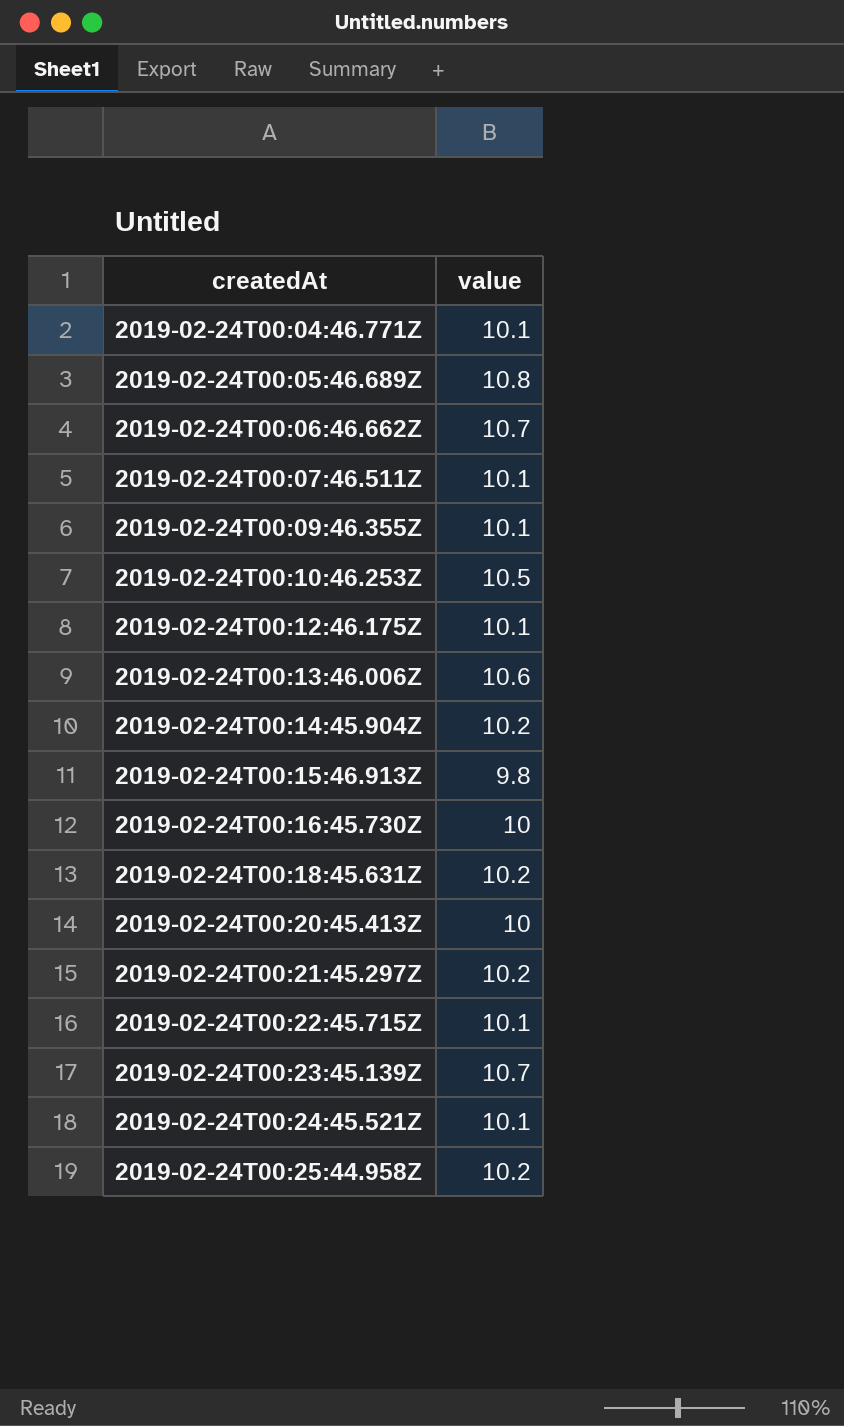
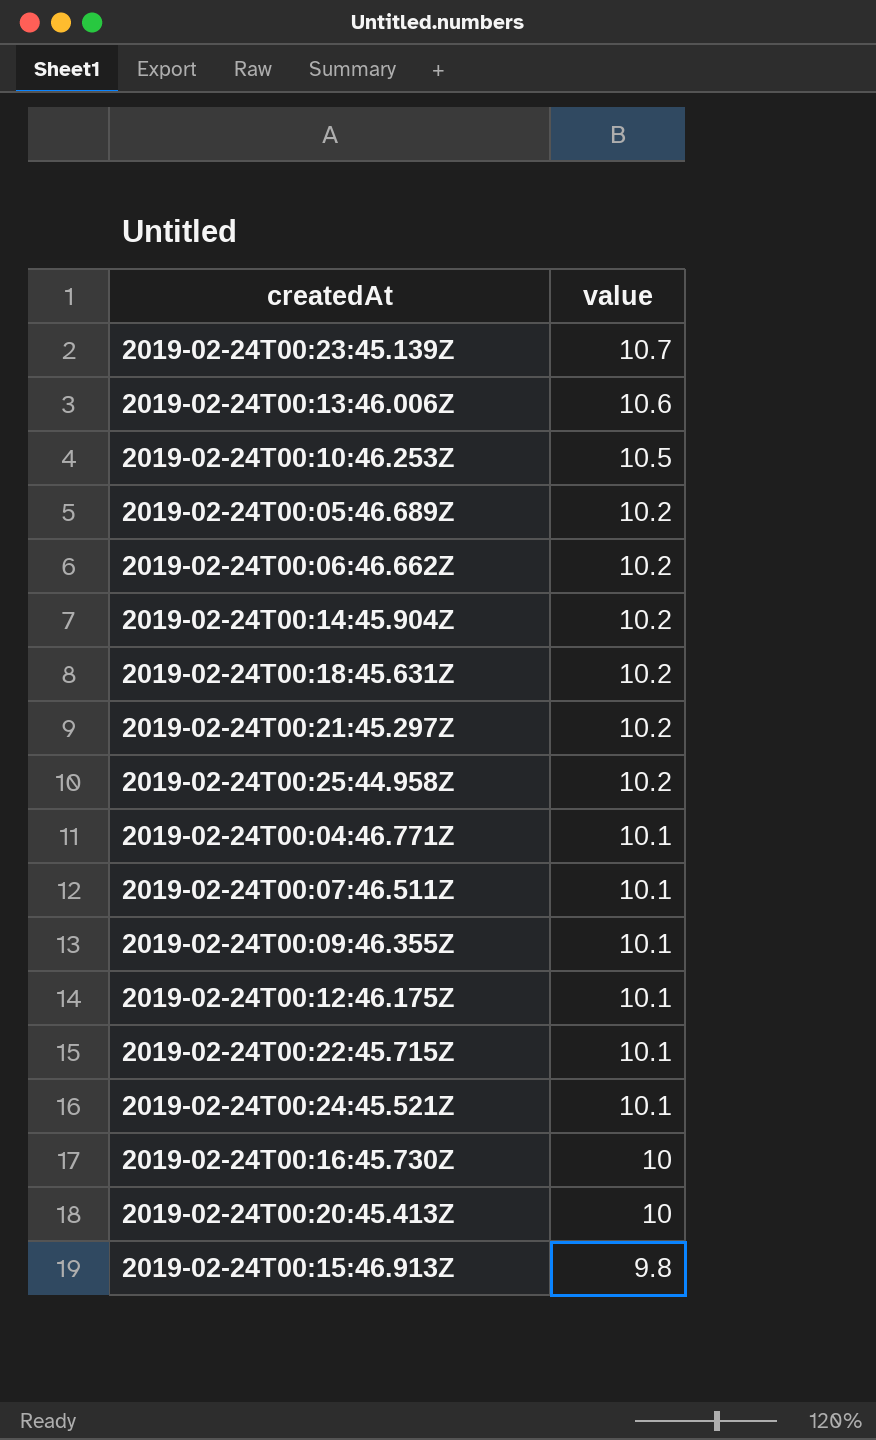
row order: createdAt ascending -> value descending
2019-02-24T00:05:46.689Z | value: 10.8 -> 10.2
2019-02-24T00:06:46.662Z | value: 10.7 -> 10.2

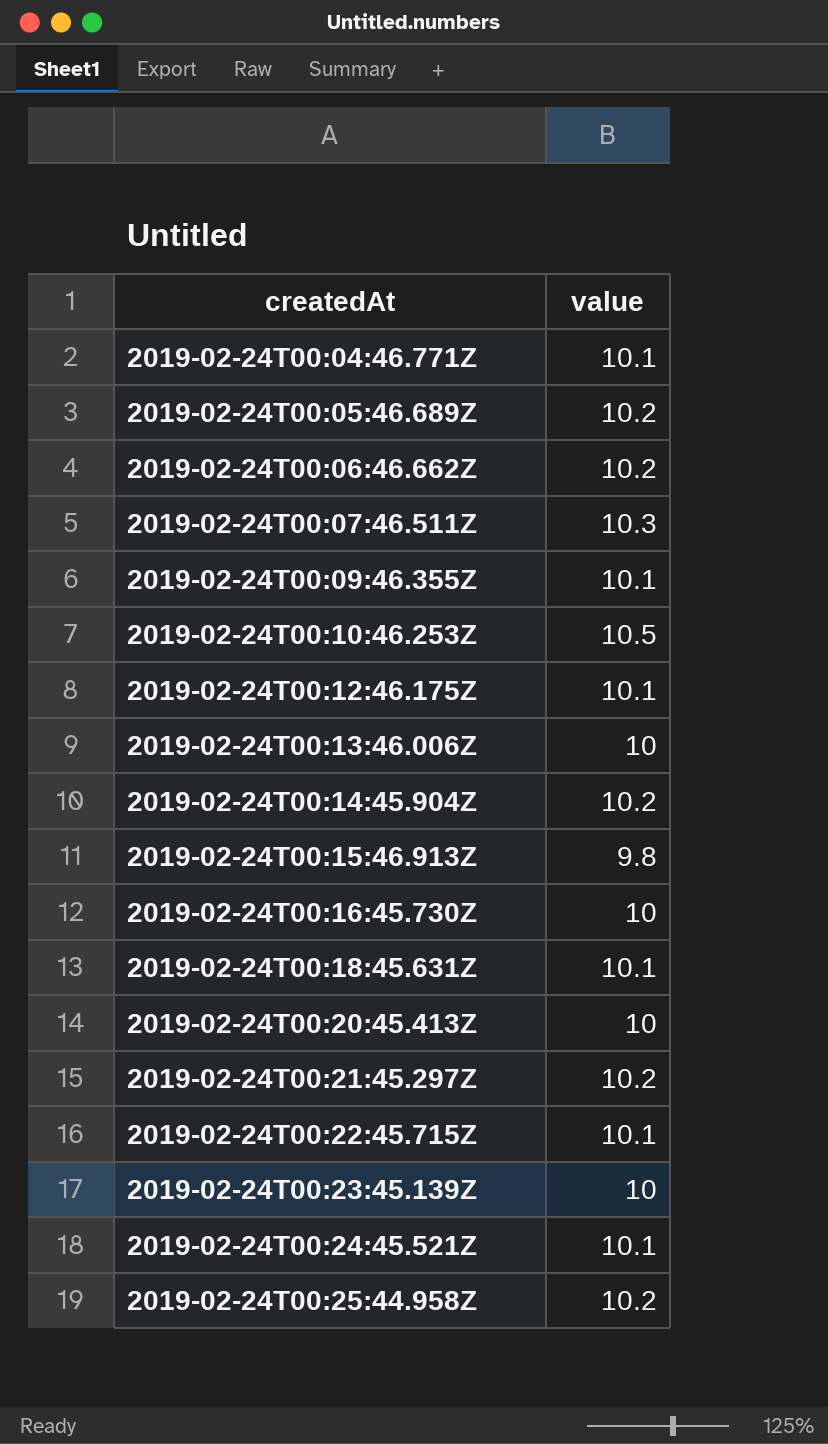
row order: value descending -> createdAt ascending
2019-02-24T00:07:46.511Z | value: 10.1 -> 10.3
2019-02-24T00:13:46.006Z | value: 10.6 -> 10
2019-02-24T00:18:45.631Z | value: 10.2 -> 10.1
2019-02-24T00:23:45.139Z | value: 10.7 -> 10

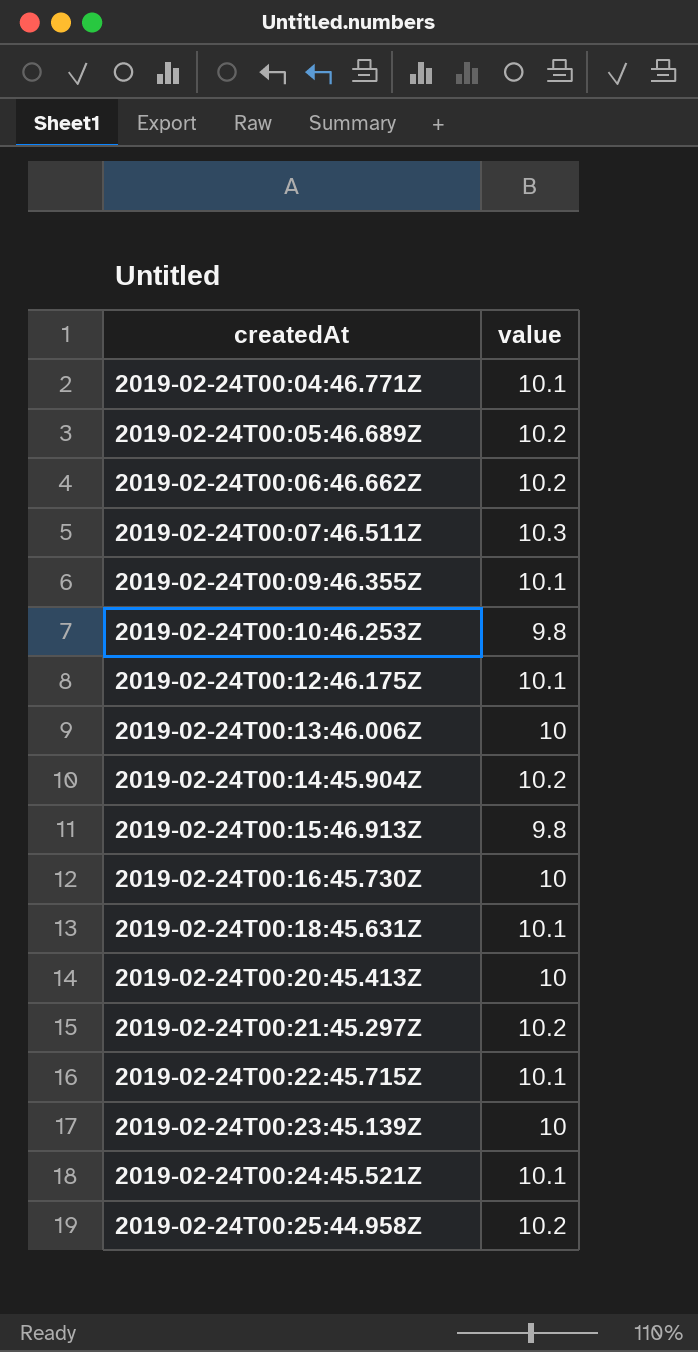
2019-02-24T00:10:46.253Z | value: 10.5 -> 9.8

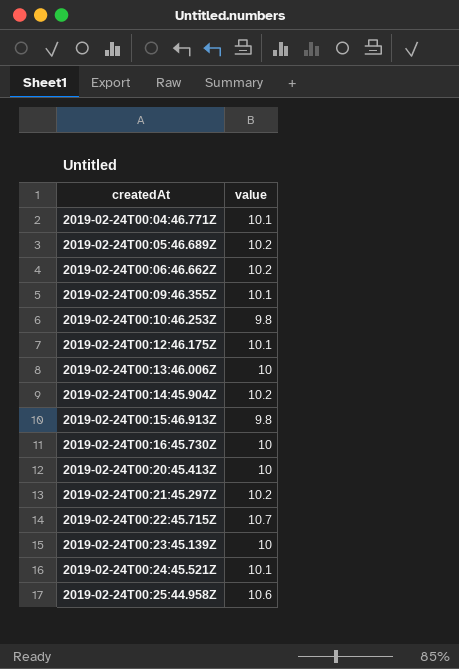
row 2019-02-24T00:07:46.511Z: 10.3 -> none
row 2019-02-24T00:18:45.631Z: 10.1 -> none
2019-02-24T00:22:45.715Z | value: 10.1 -> 10.7
2019-02-24T00:25:44.958Z | value: 10.2 -> 10.6

